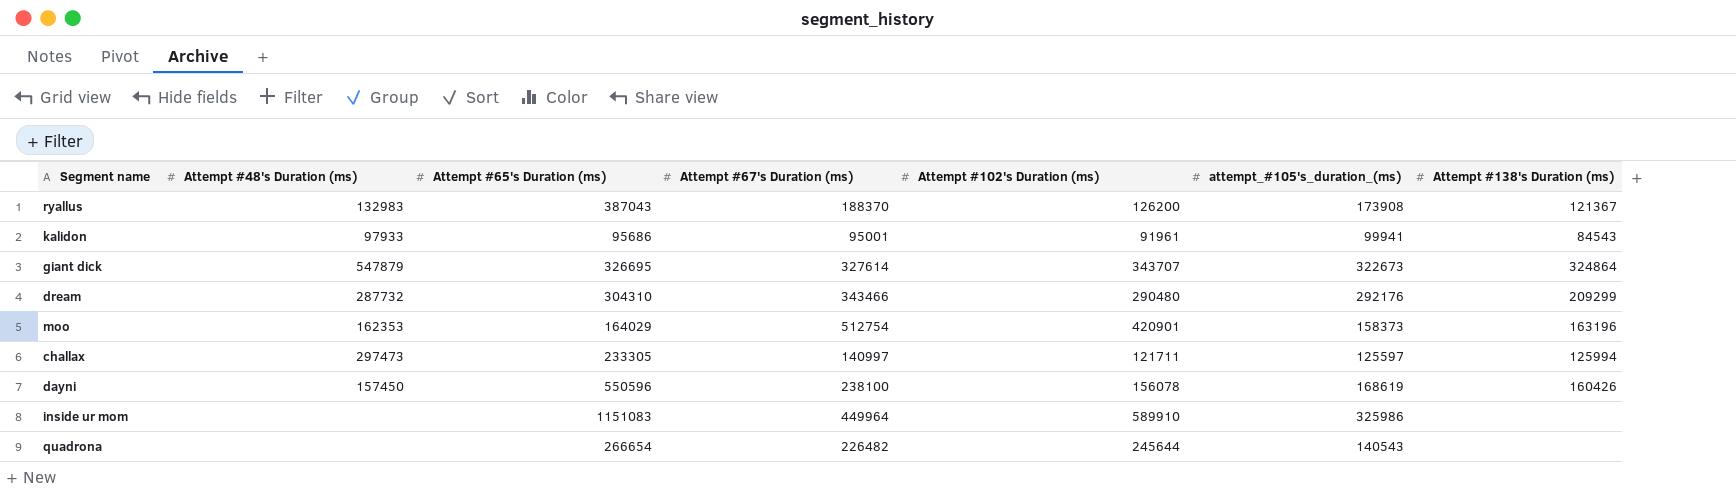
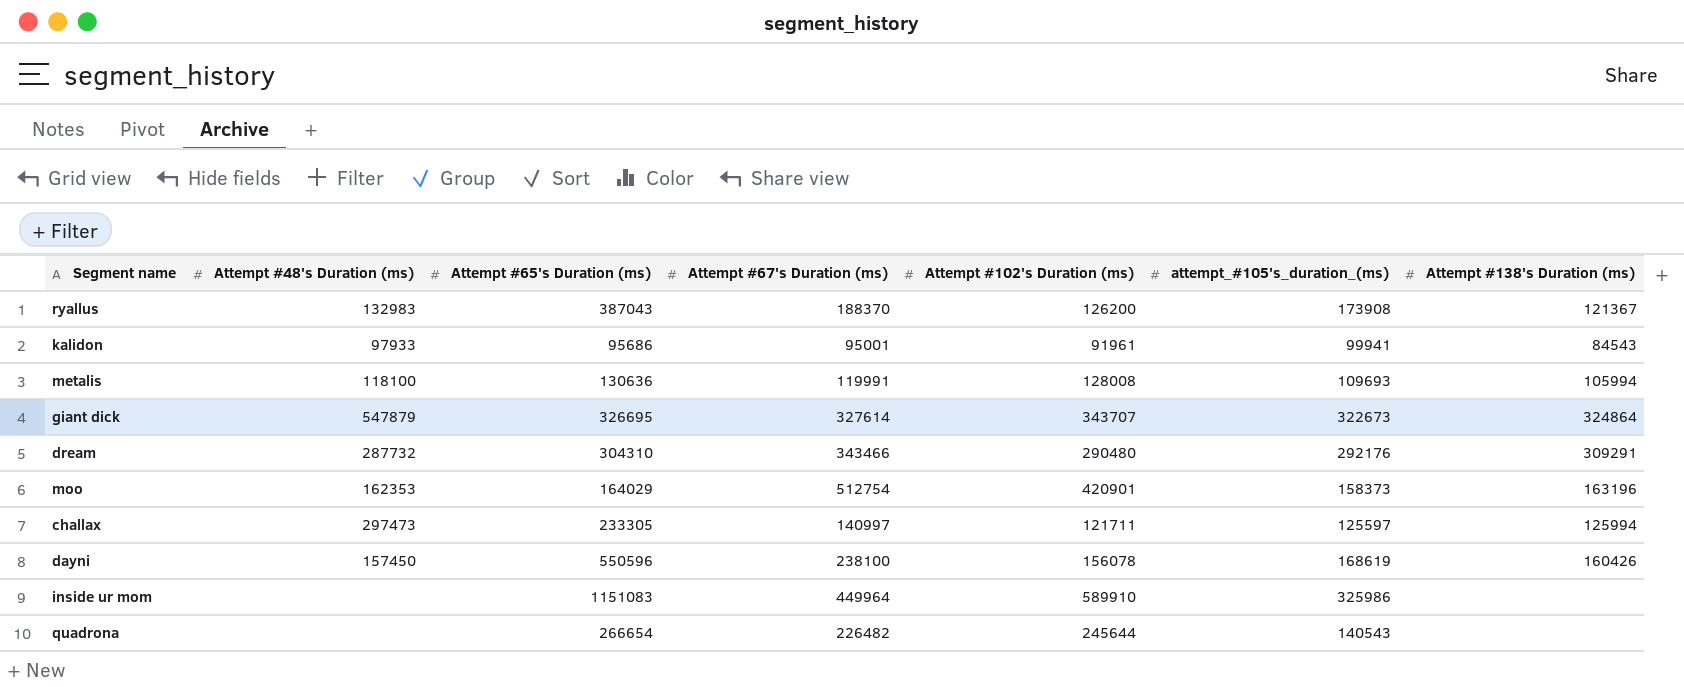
row metalis: none -> 118100 | 130636 | 119991 | 128008 | 109693 | 105994
dream | Attempt #138's Duration (ms): 209299 -> 309291

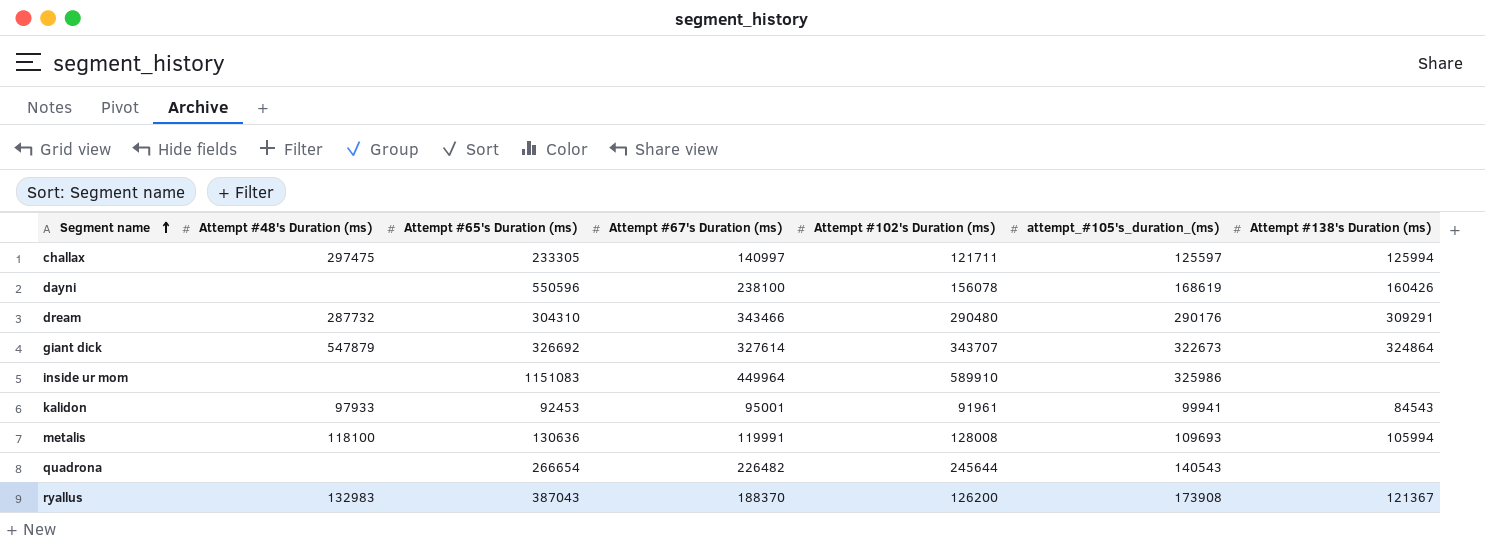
row order: none -> Segment name ascending
row moo: 162353 | 164029 | 512754 | 420901 | 158373 | 163196 -> none
challax | Attempt #48's Duration (ms): 297473 -> 297475
dayni | Attempt #48's Duration (ms): 157450 -> none
dream | attempt_#105's_duration_(ms): 292176 -> 290176
giant dick | Attempt #65's Duration (ms): 326695 -> 326692
kalidon | Attempt #65's Duration (ms): 95686 -> 92453

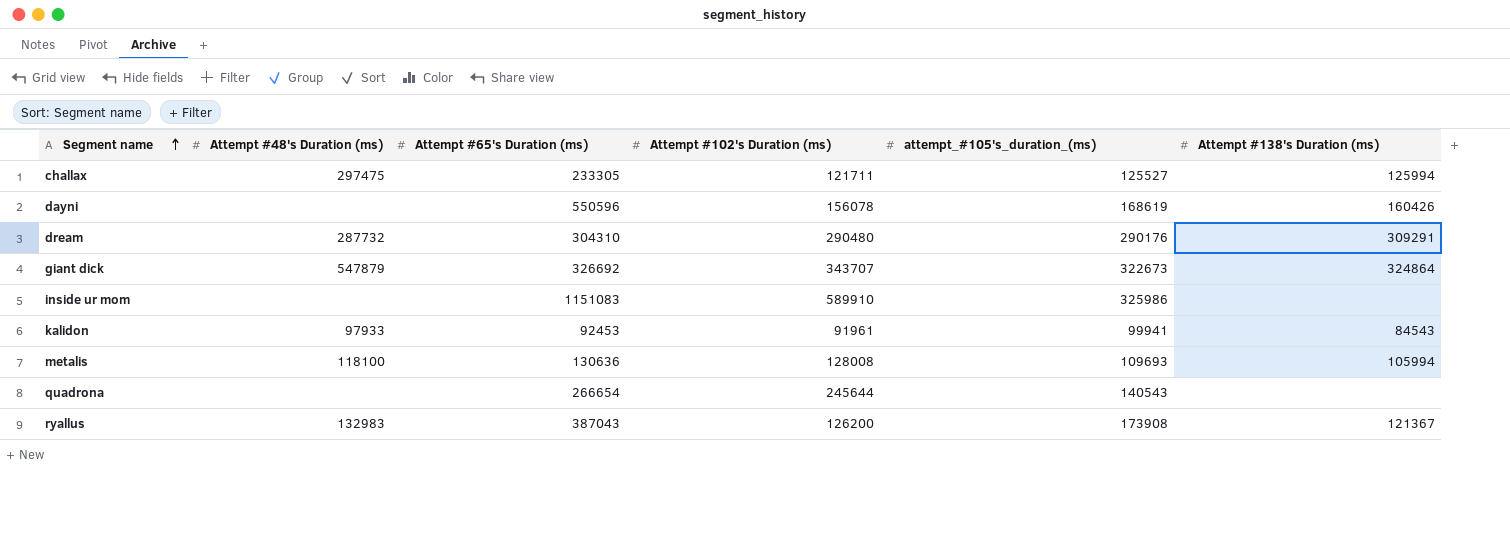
column Attempt #67's Duration (ms) | position: 4 -> none
challax | attempt_#105's_duration_(ms): 125597 -> 125527

